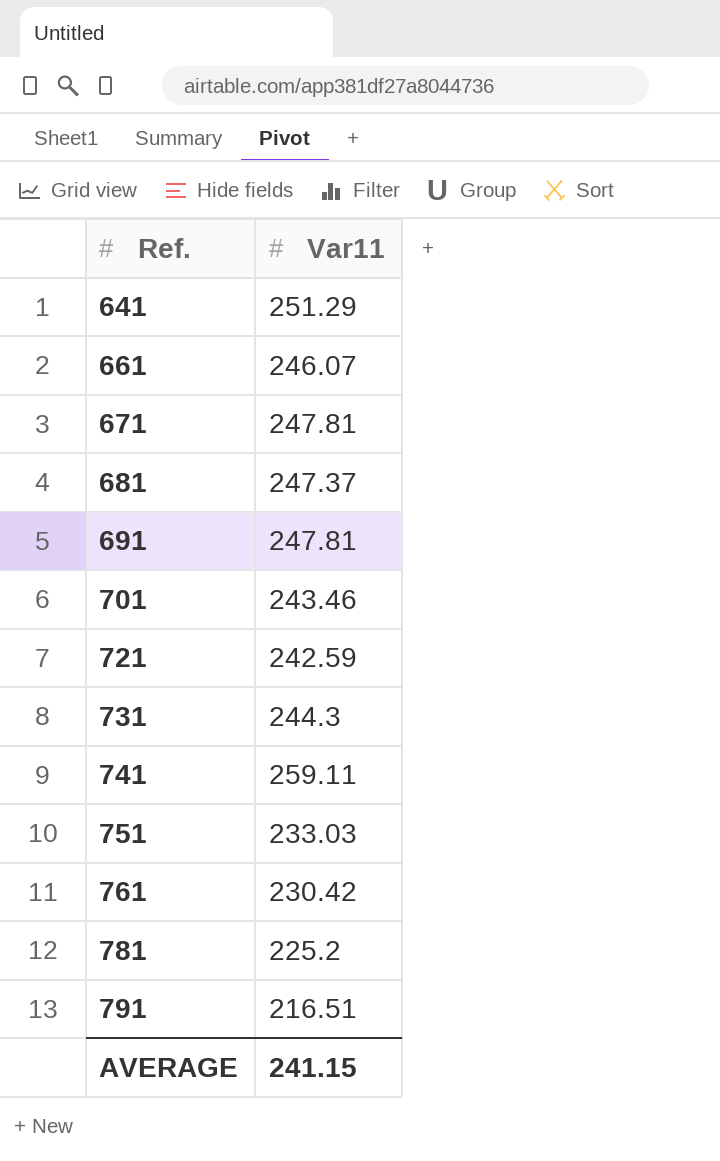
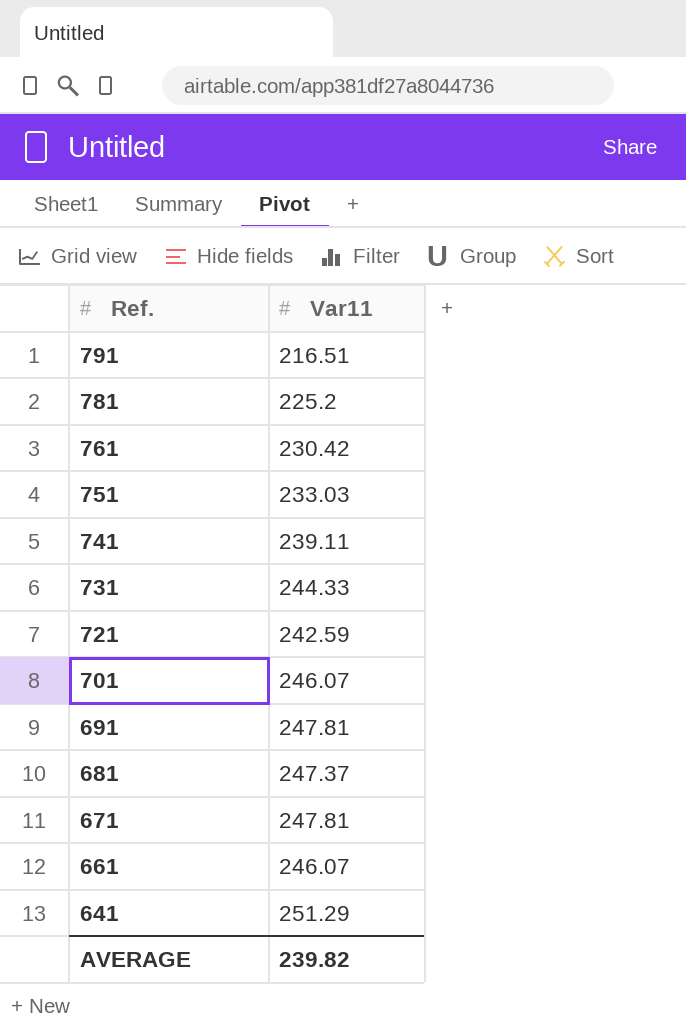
row order: Ref. ascending -> Ref. descending
741 | Var11: 259.11 -> 239.11
731 | Var11: 244.3 -> 244.33
701 | Var11: 243.46 -> 246.07
AVERAGE | Var11: 241.15 -> 239.82

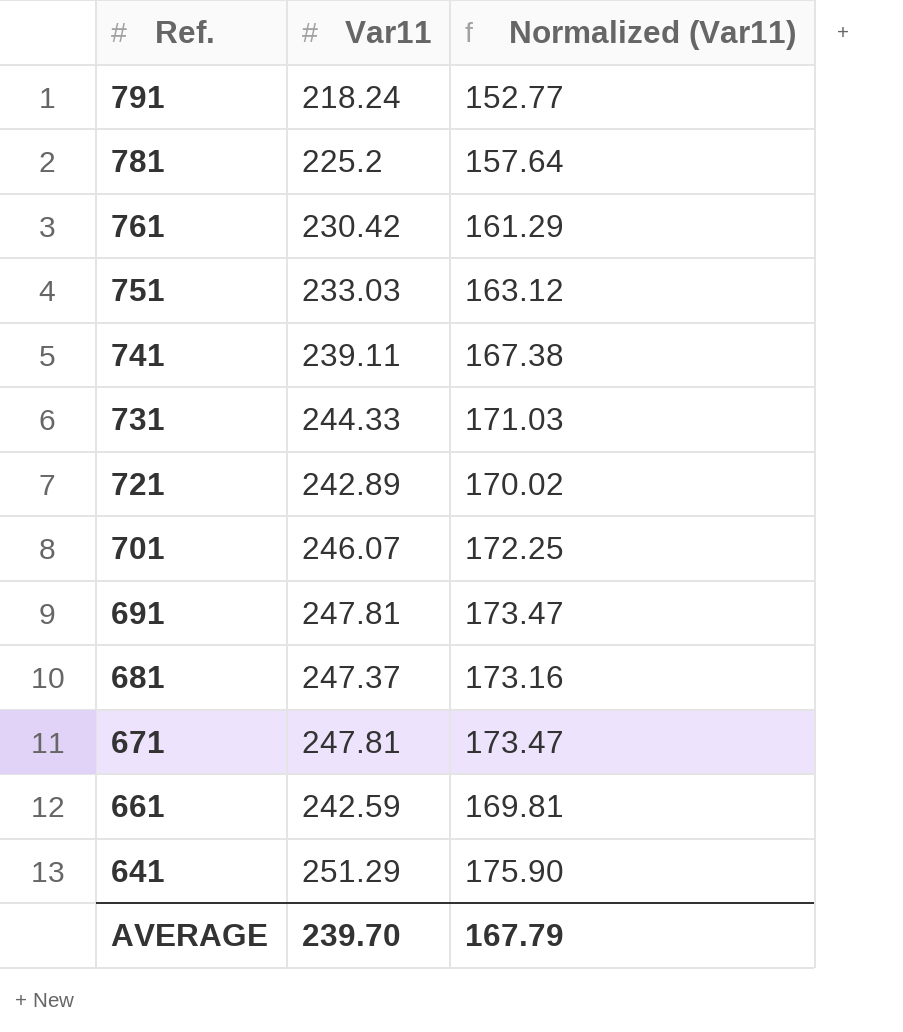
column Normalized (Var11) | formula: none -> [Var11] * 0.7
791 | Var11: 216.51 -> 218.24
721 | Var11: 242.59 -> 242.89
661 | Var11: 246.07 -> 242.59
AVERAGE | Var11: 239.82 -> 239.70

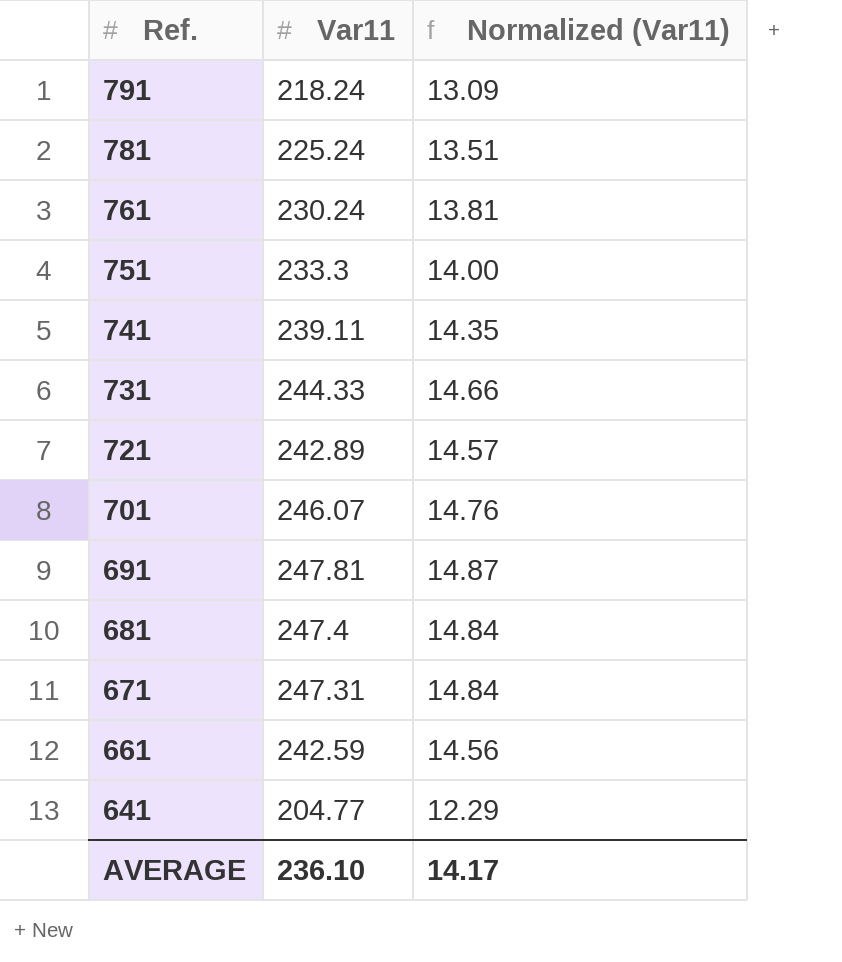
column Normalized (Var11) | formula: [Var11] * 0.7 -> [Var11] * 0.06
781 | Var11: 225.2 -> 225.24
761 | Var11: 230.42 -> 230.24
751 | Var11: 233.03 -> 233.3
681 | Var11: 247.37 -> 247.4
671 | Var11: 247.81 -> 247.31
641 | Var11: 251.29 -> 204.77
AVERAGE | Var11: 239.70 -> 236.10
AVERAGE | Normalized (Var11): 167.79 -> 14.17

